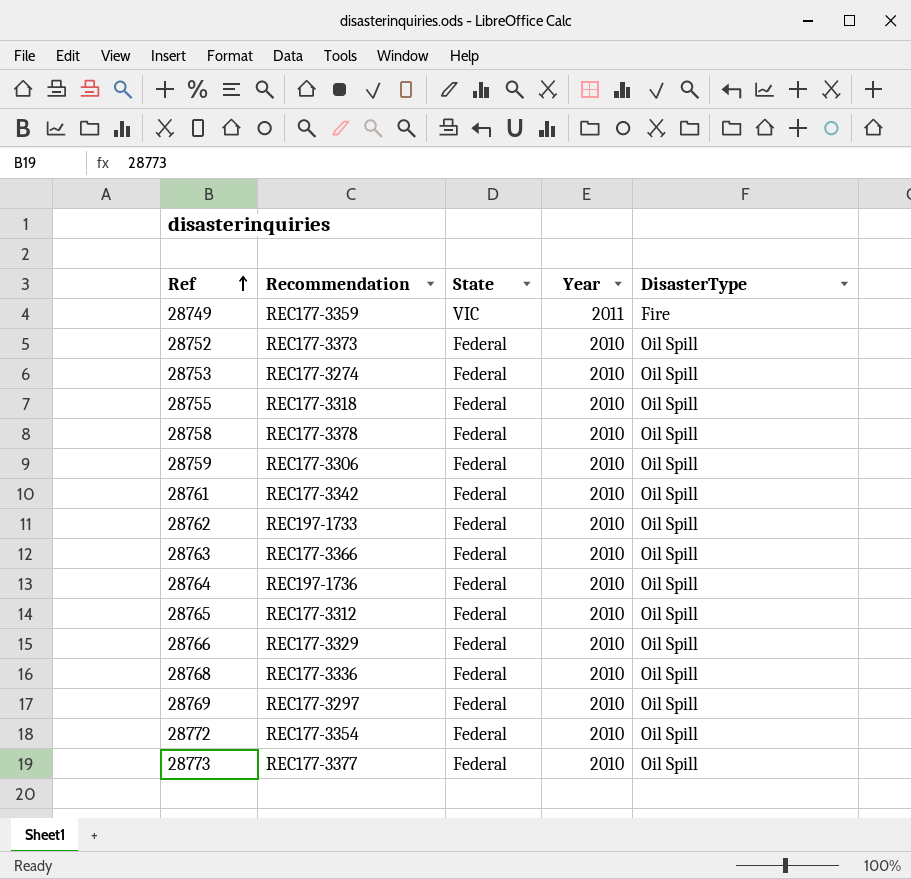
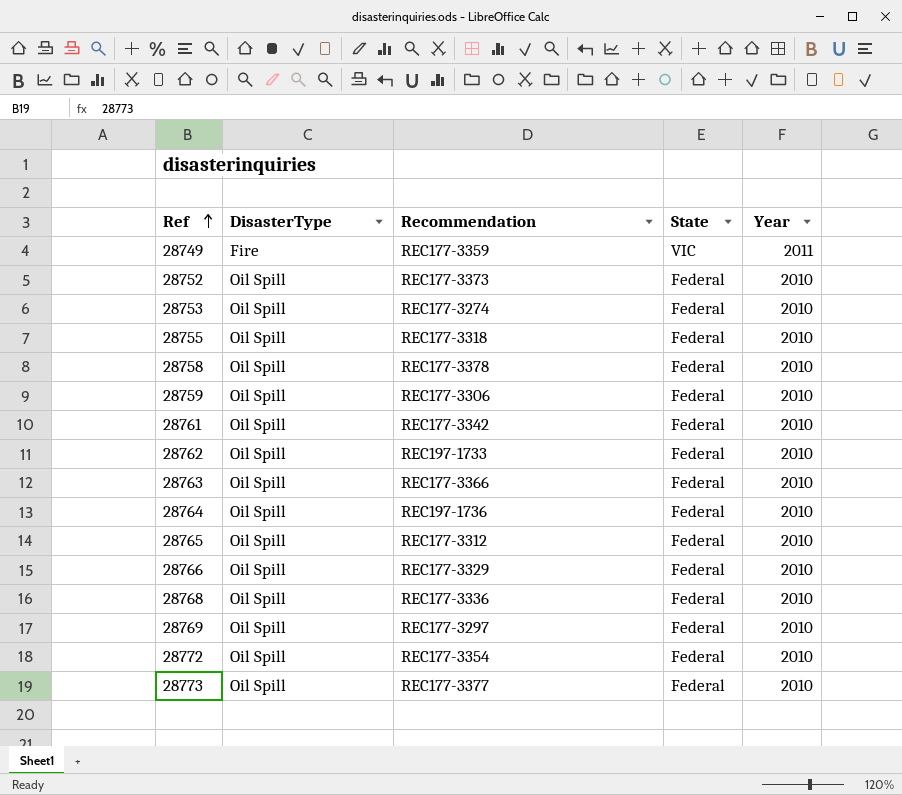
column DisasterType | position: 5 -> 2

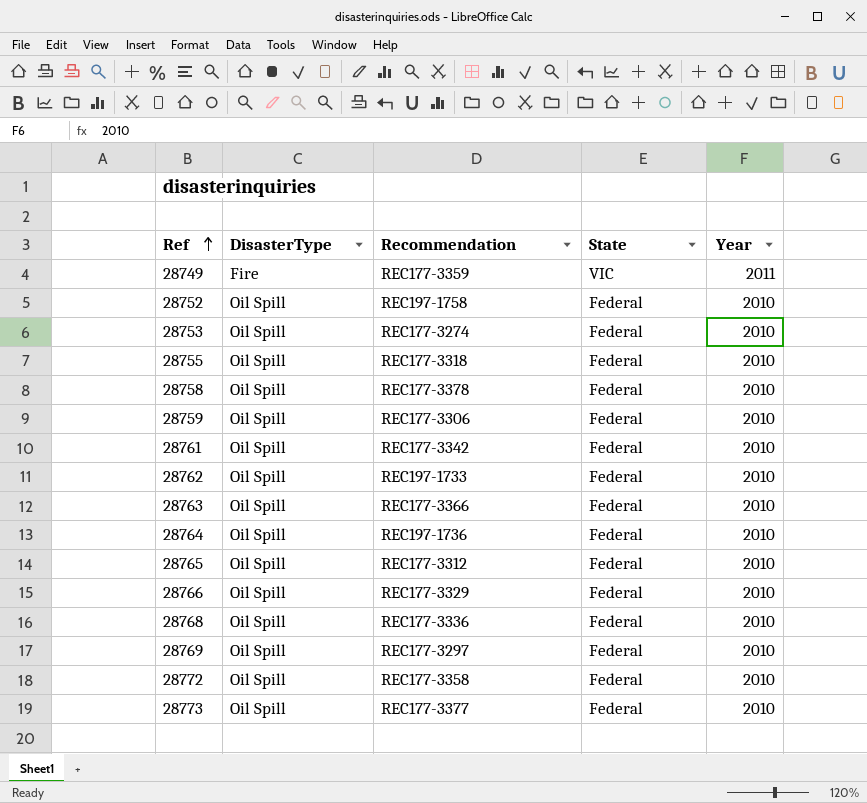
28752 | Recommendation: REC177-3373 -> REC197-1758
28772 | Recommendation: REC177-3354 -> REC177-3358

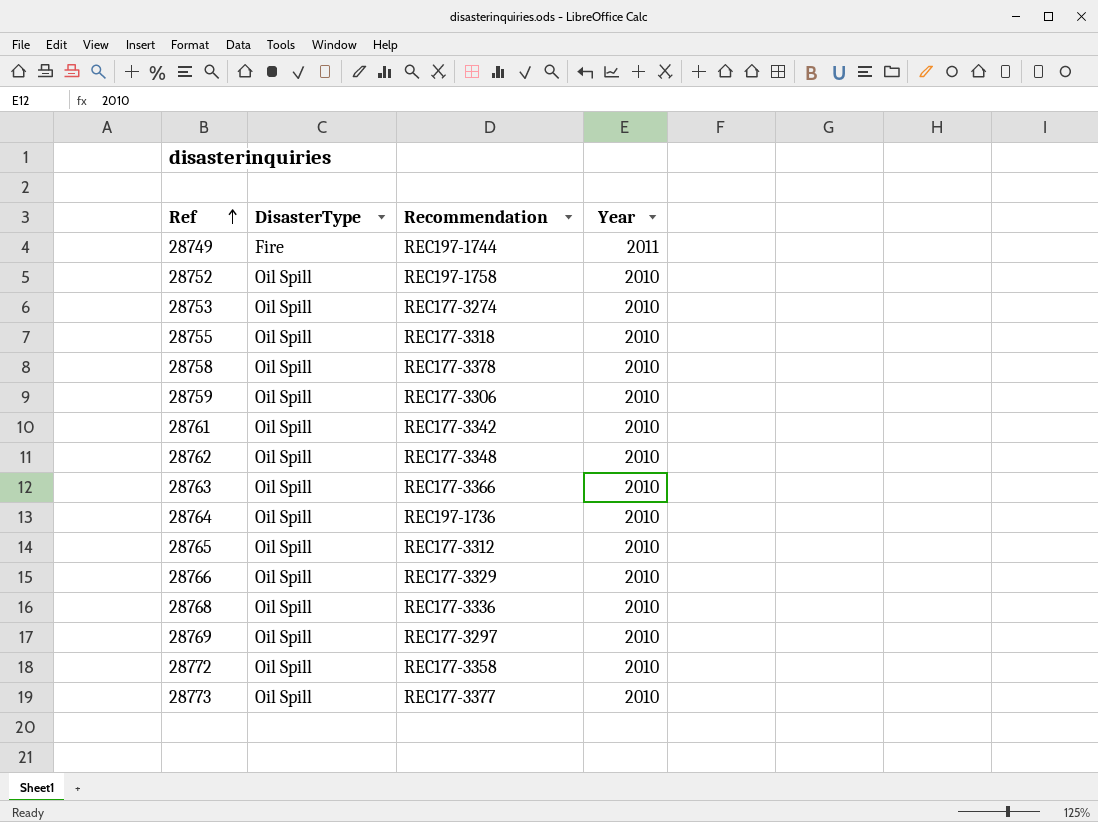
column State | position: 4 -> none
28749 | Recommendation: REC177-3359 -> REC197-1744
28762 | Recommendation: REC197-1733 -> REC177-3348

